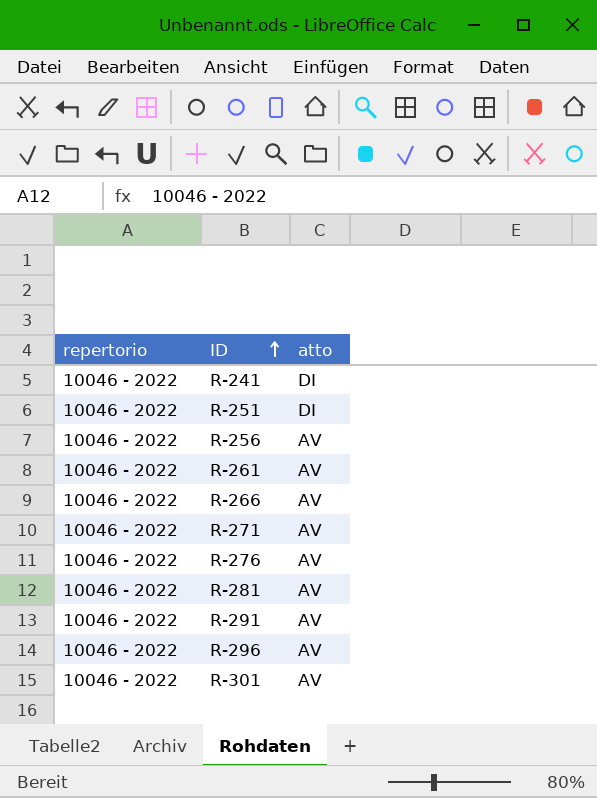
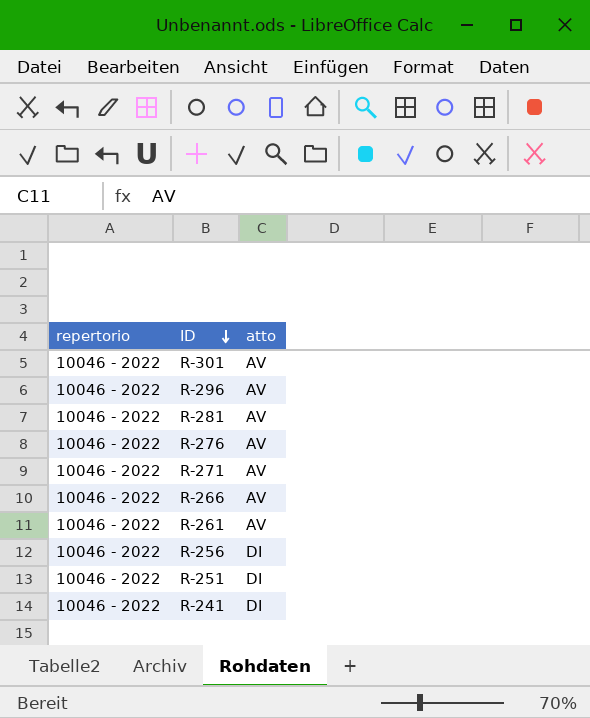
row order: ID ascending -> ID descending
row R-291: 10046 - 2022 | AV -> none
R-256 | atto: AV -> DI

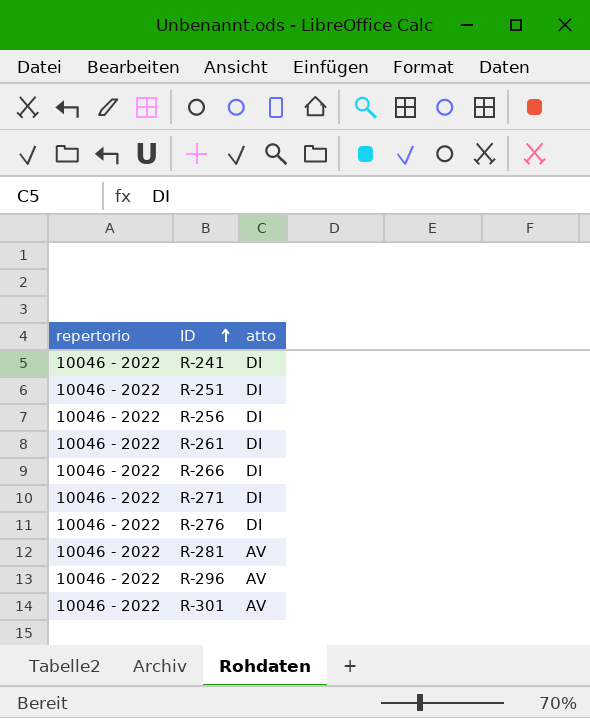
row order: ID descending -> ID ascending
R-261 | atto: AV -> DI
R-266 | atto: AV -> DI
R-271 | atto: AV -> DI
R-276 | atto: AV -> DI

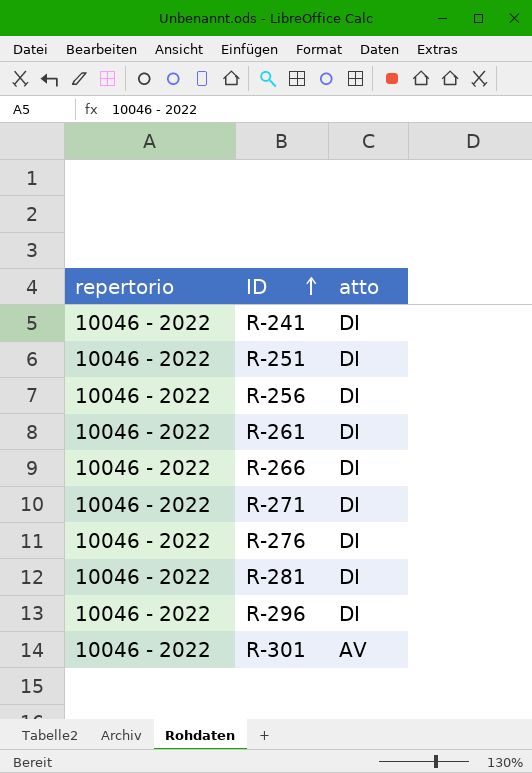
R-281 | atto: AV -> DI
R-296 | atto: AV -> DI

